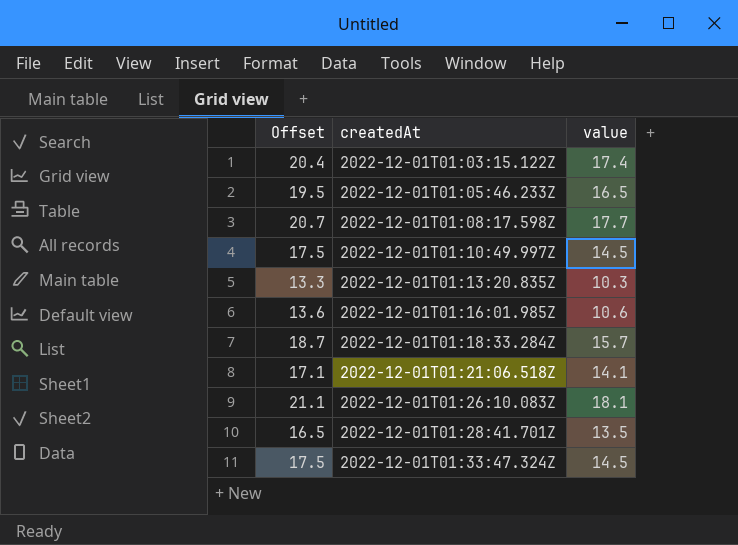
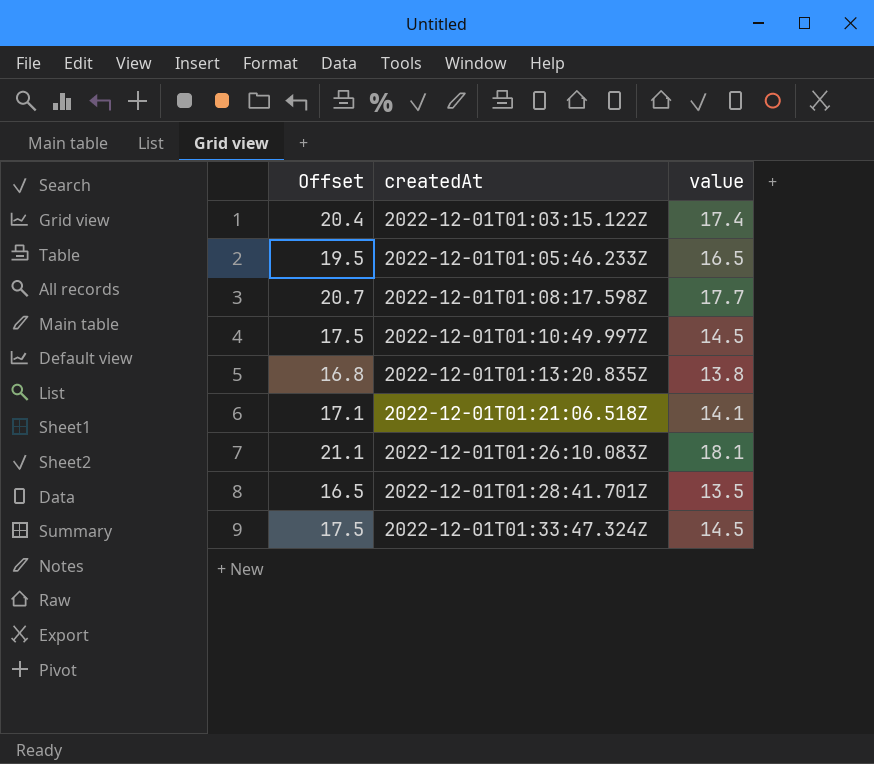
row 2022-12-01T01:16:01.985Z: 13.6 | 10.6 -> none
row 2022-12-01T01:18:33.284Z: 18.7 | 15.7 -> none
2022-12-01T01:13:20.835Z | Offset: 13.3 -> 16.8
2022-12-01T01:13:20.835Z | value: 10.3 -> 13.8

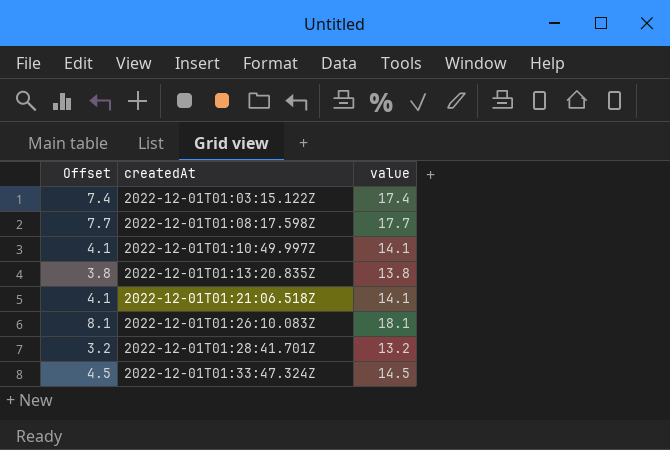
column Offset | formula: [value] + 3 -> [value] - 10
row 2022-12-01T01:05:46.233Z: 19.5 | 16.5 -> none
2022-12-01T01:10:49.997Z | value: 14.5 -> 14.1
2022-12-01T01:28:41.701Z | value: 13.5 -> 13.2

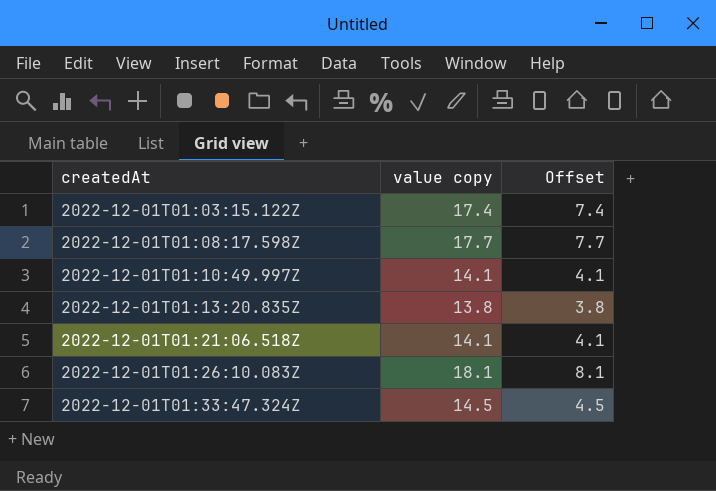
column name: value -> value copy
column Offset | position: 1 -> 3
row 2022-12-01T01:28:41.701Z: 3.2 | 13.2 -> none

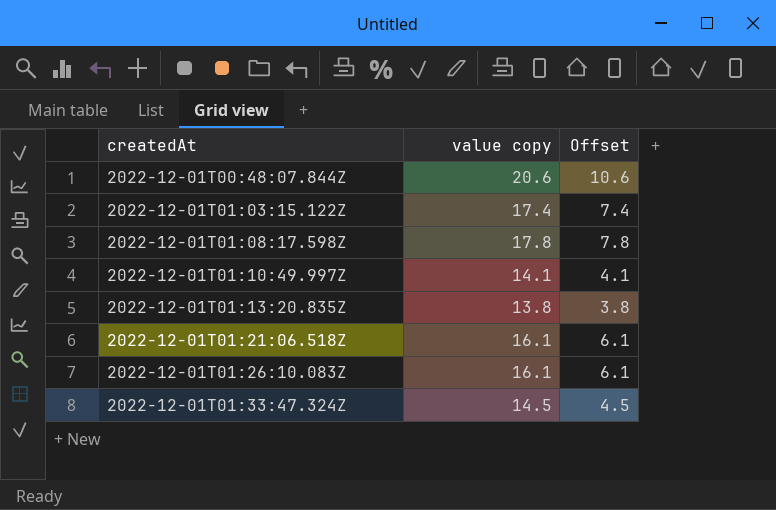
row 2022-12-01T00:48:07.844Z: none -> 20.6 | 10.6
2022-12-01T01:08:17.598Z | value copy: 17.7 -> 17.8
2022-12-01T01:08:17.598Z | Offset: 7.7 -> 7.8
2022-12-01T01:21:06.518Z | value copy: 14.1 -> 16.1
2022-12-01T01:21:06.518Z | Offset: 4.1 -> 6.1
2022-12-01T01:26:10.083Z | value copy: 18.1 -> 16.1
2022-12-01T01:26:10.083Z | Offset: 8.1 -> 6.1

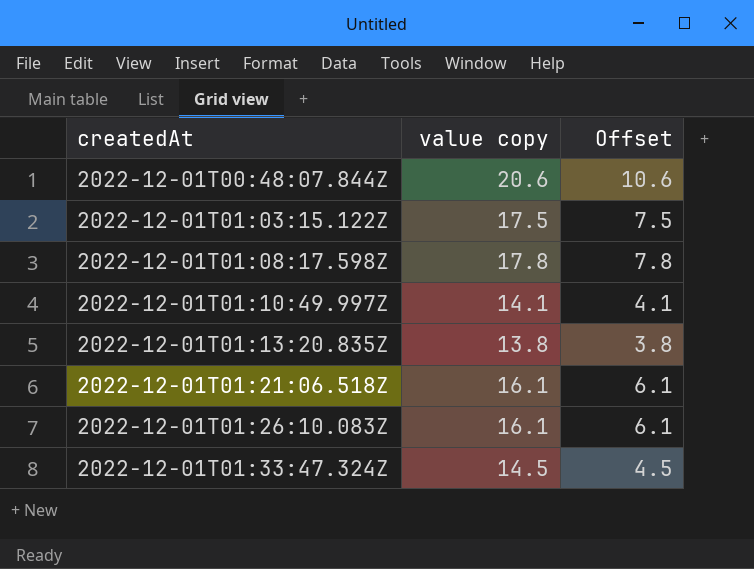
2022-12-01T01:03:15.122Z | value copy: 17.4 -> 17.5
2022-12-01T01:03:15.122Z | Offset: 7.4 -> 7.5

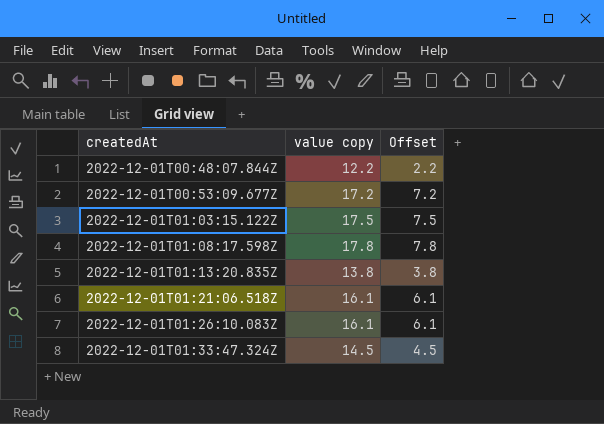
row 2022-12-01T01:10:49.997Z: 14.1 | 4.1 -> none
2022-12-01T00:48:07.844Z | value copy: 20.6 -> 12.2
2022-12-01T00:48:07.844Z | Offset: 10.6 -> 2.2
row 2022-12-01T00:53:09.677Z: none -> 17.2 | 7.2

